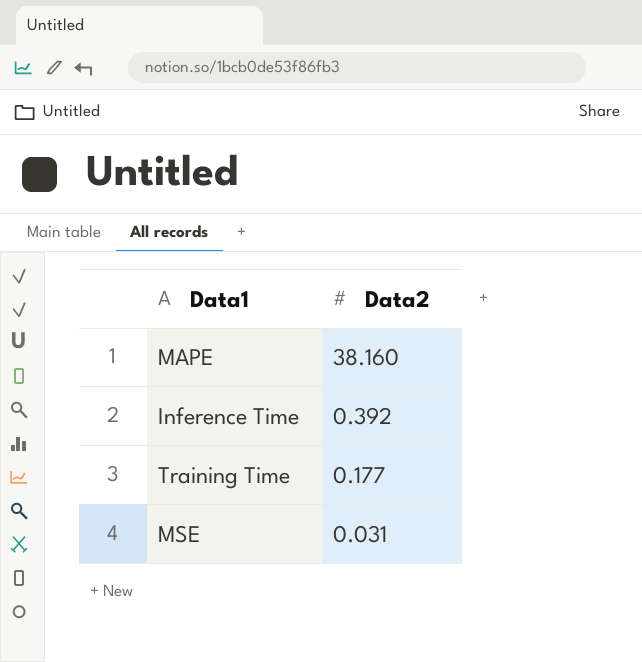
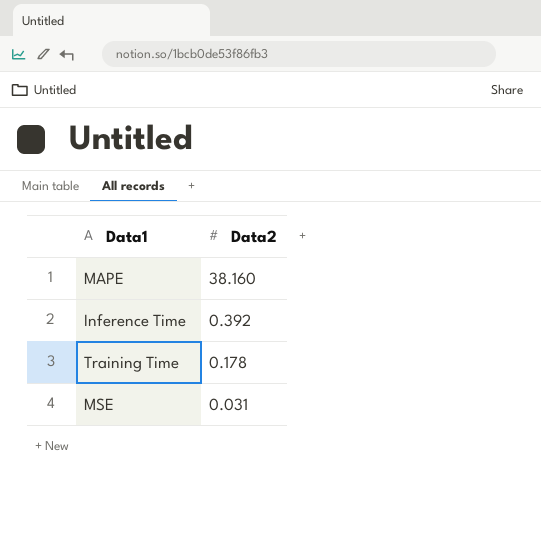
Training Time | Data2: 0.177 -> 0.178

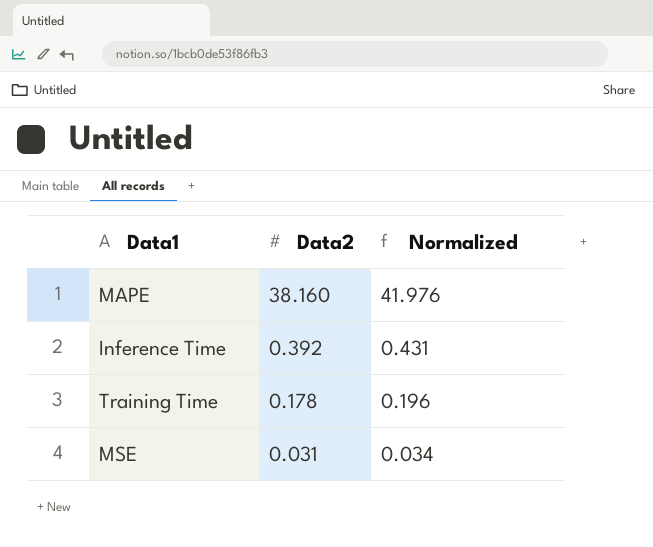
column Normalized | formula: none -> [Data2] * 1.1

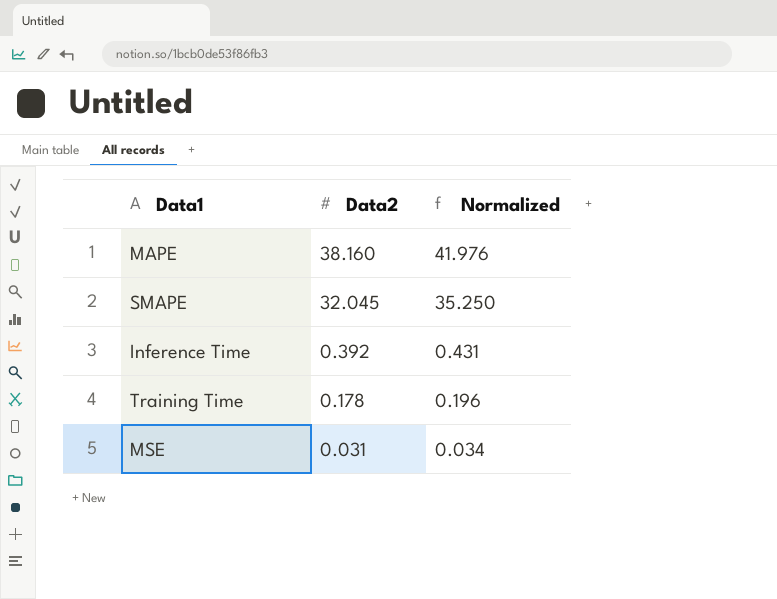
row SMAPE: none -> 32.045 | 35.250

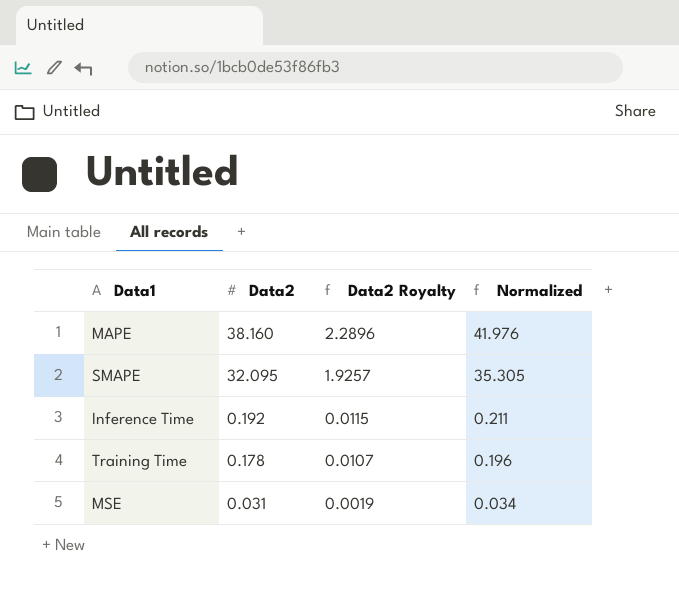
column Data2 Royalty | formula: none -> [Data2] * 0.06
SMAPE | Data2: 32.045 -> 32.095
SMAPE | Normalized: 35.250 -> 35.305
Inference Time | Data2: 0.392 -> 0.192
Inference Time | Normalized: 0.431 -> 0.211

